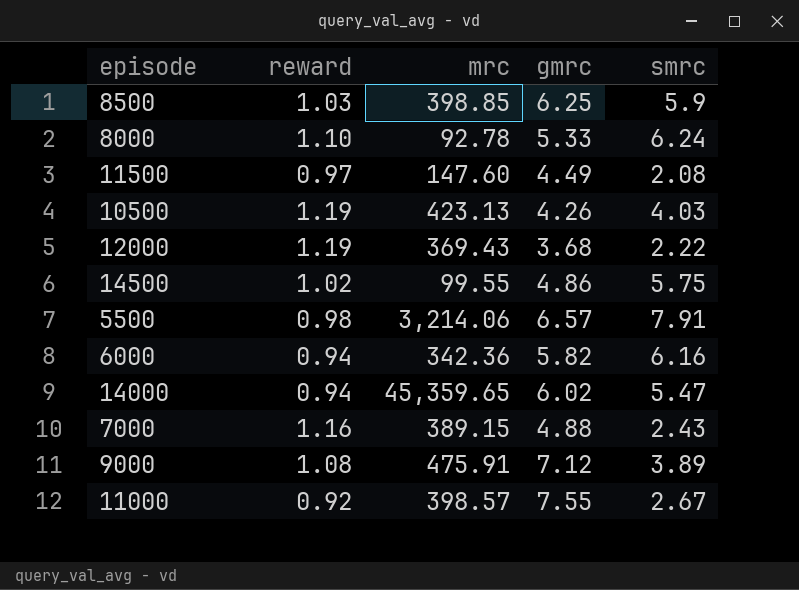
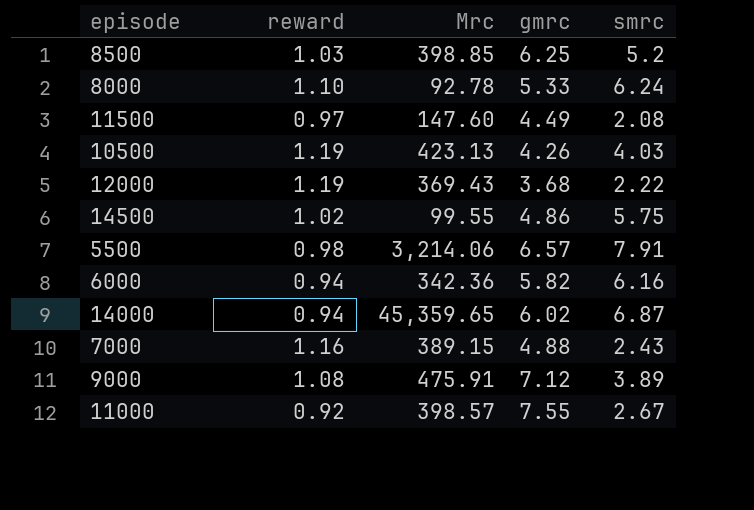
column name: mrc -> Mrc
8500 | smrc: 5.9 -> 5.2
14000 | smrc: 5.47 -> 6.87

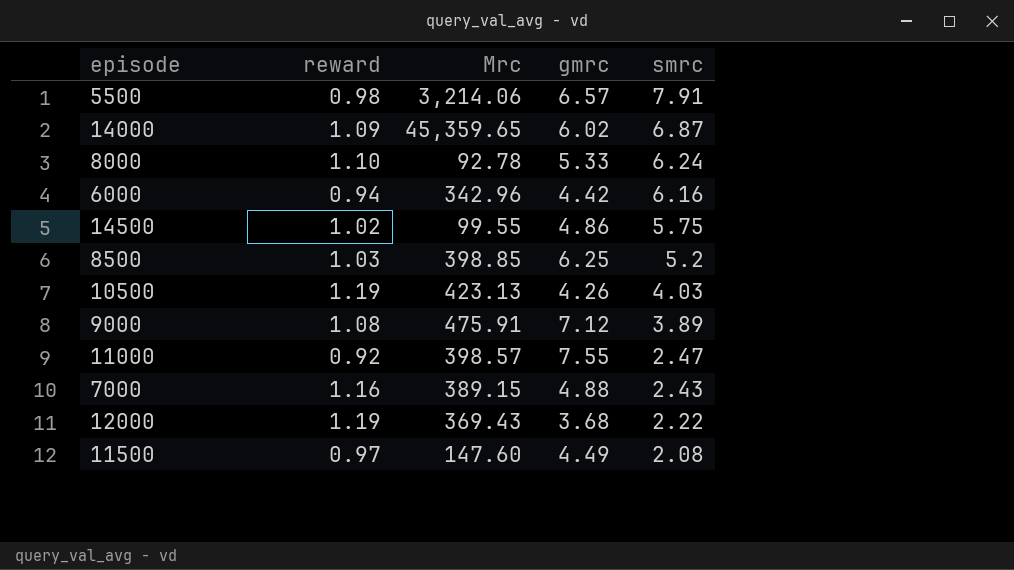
row order: none -> smrc descending
14000 | reward: 0.94 -> 1.09
6000 | Mrc: 342.36 -> 342.96
6000 | gmrc: 5.82 -> 4.42
11000 | smrc: 2.67 -> 2.47

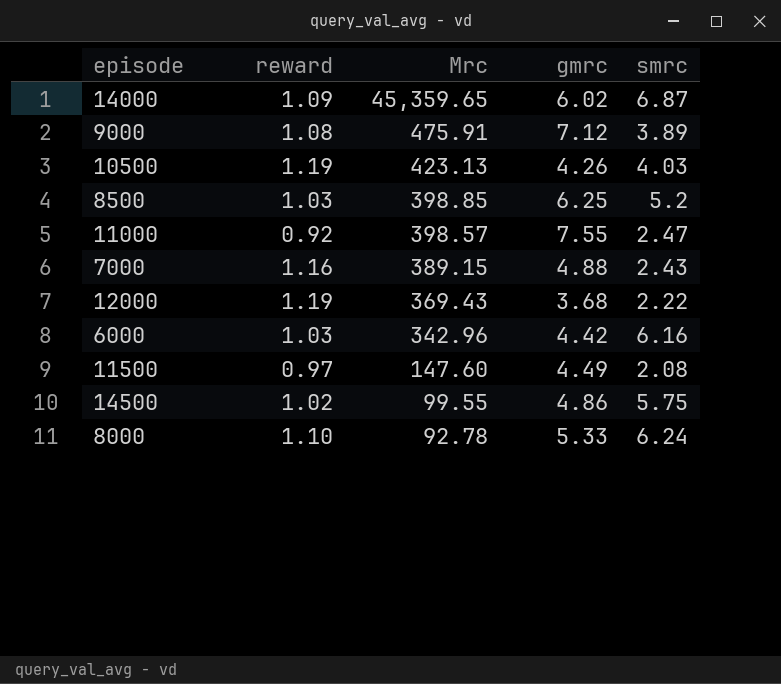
row order: smrc descending -> Mrc descending
row 5500: 0.98 | 3,214.06 | 6.57 | 7.91 -> none
6000 | reward: 0.94 -> 1.03

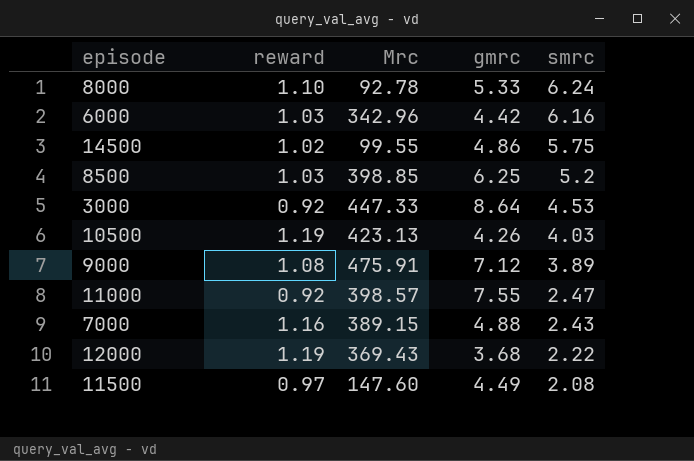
row order: Mrc descending -> smrc descending
row 14000: 1.09 | 45,359.65 | 6.02 | 6.87 -> none
row 3000: none -> 0.92 | 447.33 | 8.64 | 4.53

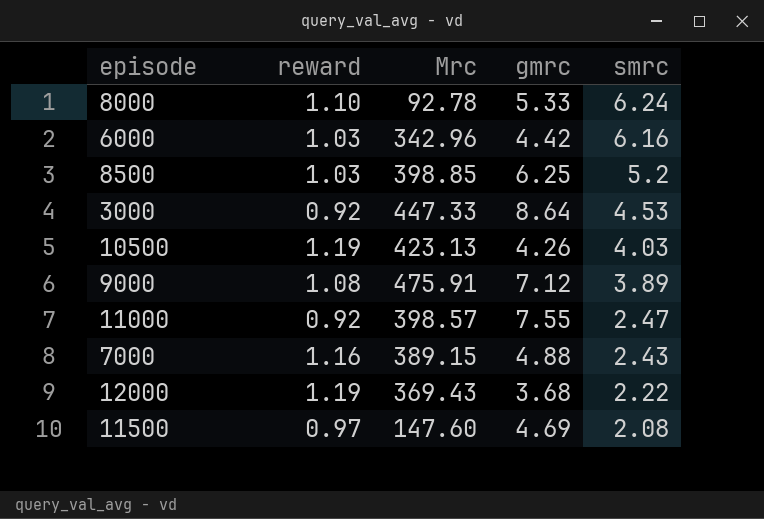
row 14500: 1.02 | 99.55 | 4.86 | 5.75 -> none
11500 | gmrc: 4.49 -> 4.69

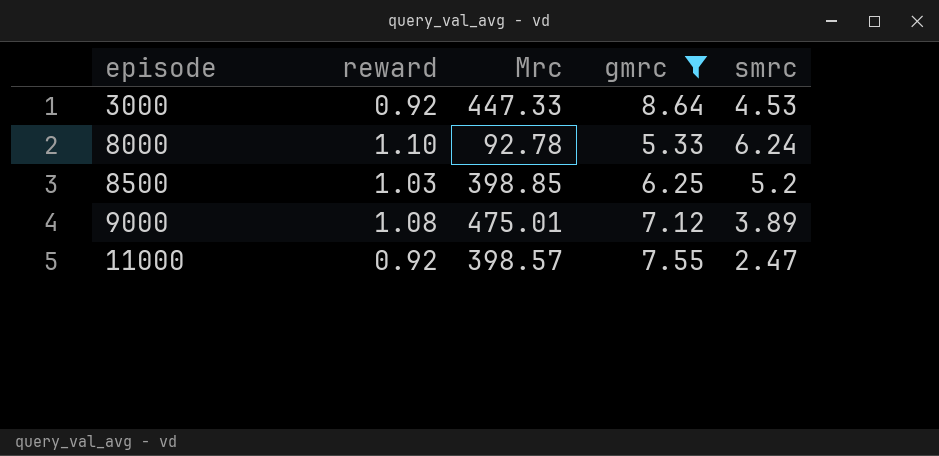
filter: none -> gmrc >= 5.33
row order: smrc descending -> episode ascending
9000 | Mrc: 475.91 -> 475.01

